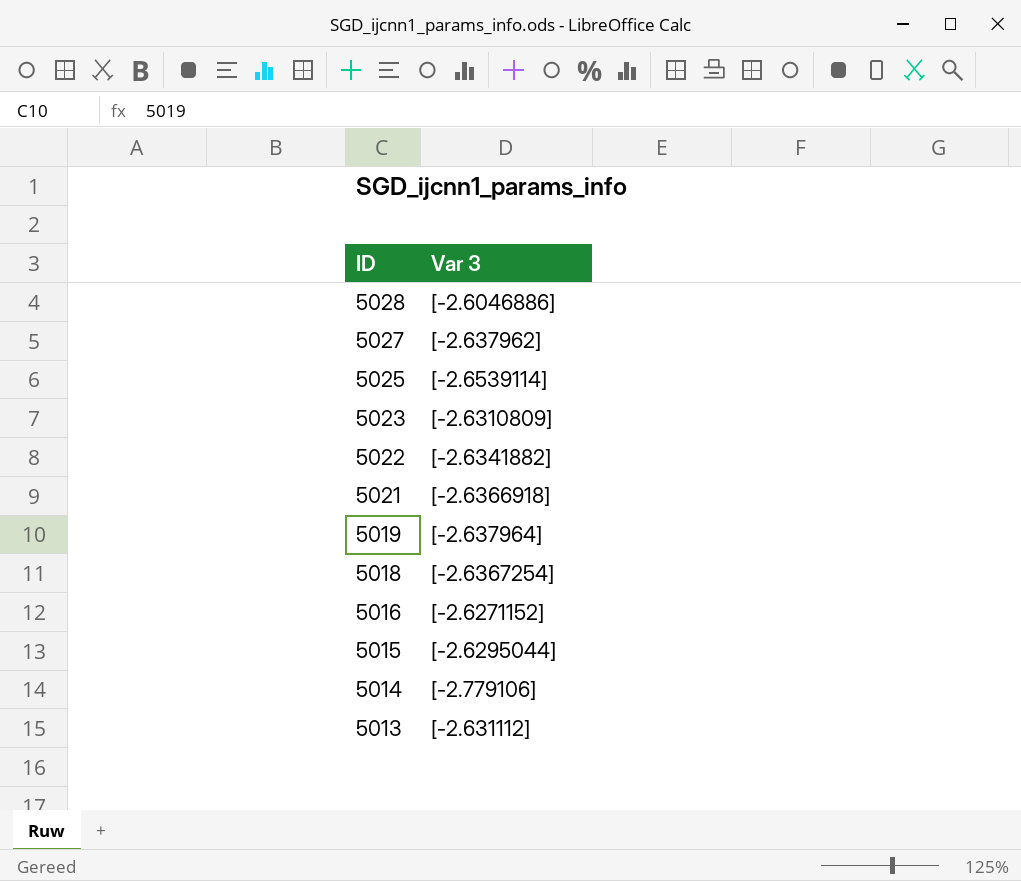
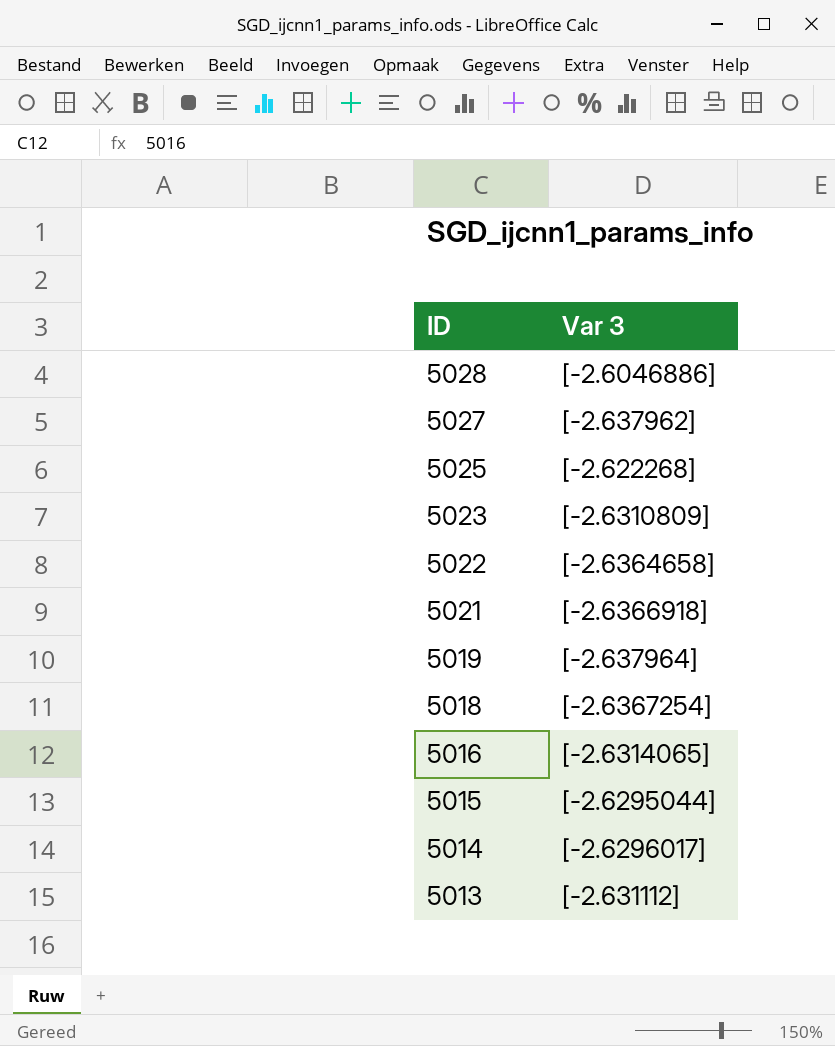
5025 | Var 3: [-2.6539114] -> [-2.622268]
5022 | Var 3: [-2.6341882] -> [-2.6364658]
5016 | Var 3: [-2.6271152] -> [-2.6314065]
5014 | Var 3: [-2.779106] -> [-2.6296017]

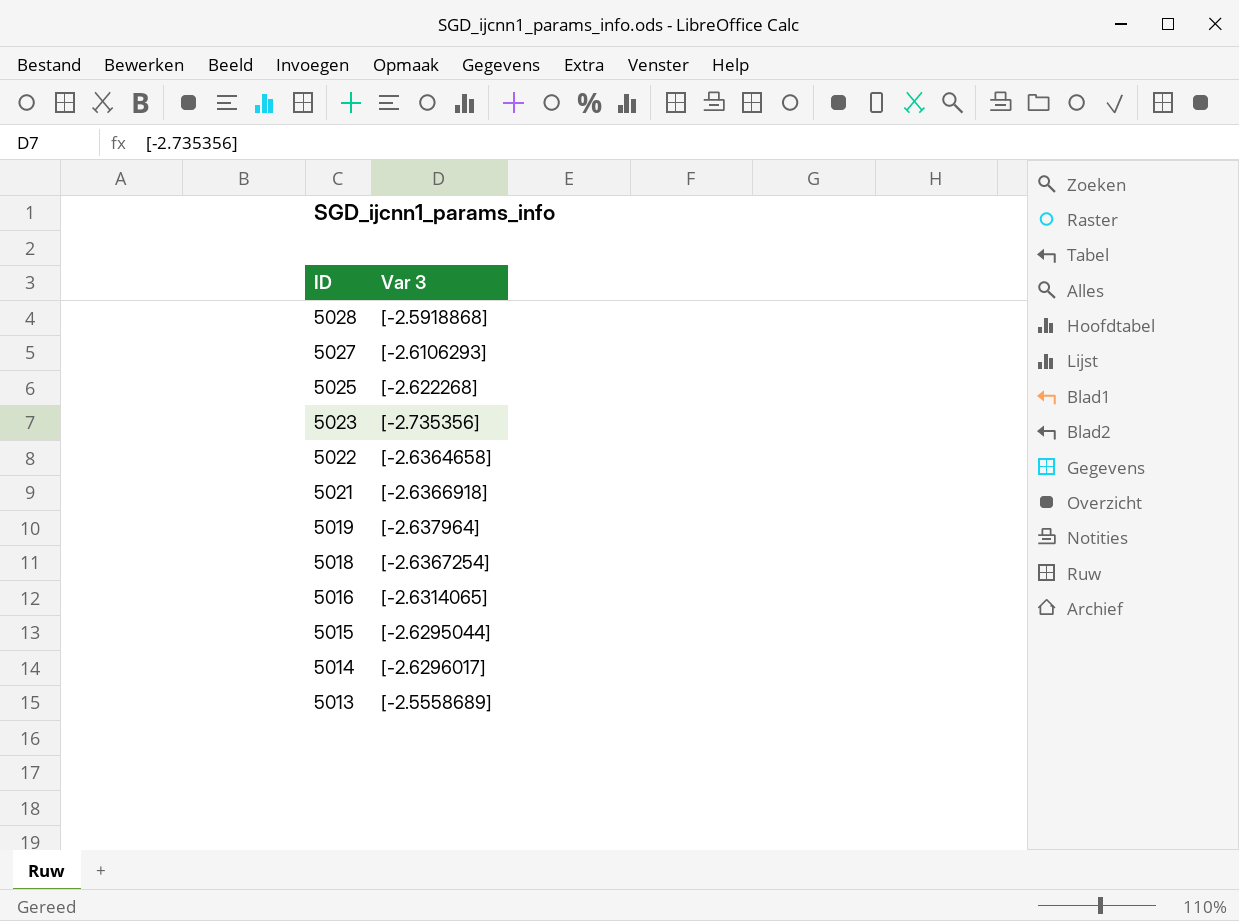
5028 | Var 3: [-2.6046886] -> [-2.5918868]
5027 | Var 3: [-2.637962] -> [-2.6106293]
5023 | Var 3: [-2.6310809] -> [-2.735356]
5013 | Var 3: [-2.631112] -> [-2.5558689]

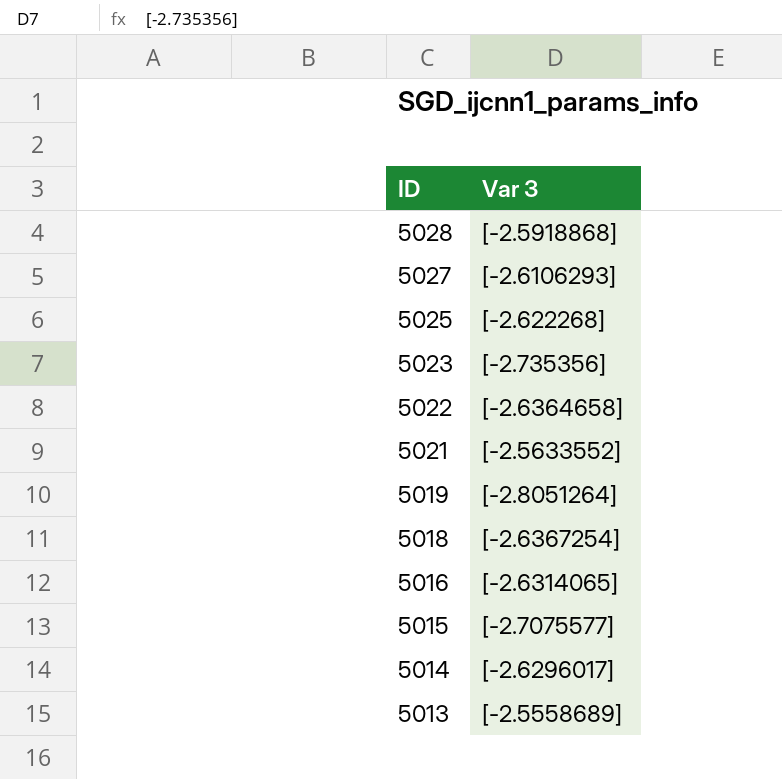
5021 | Var 3: [-2.6366918] -> [-2.5633552]
5019 | Var 3: [-2.637964] -> [-2.8051264]
5015 | Var 3: [-2.6295044] -> [-2.7075577]

